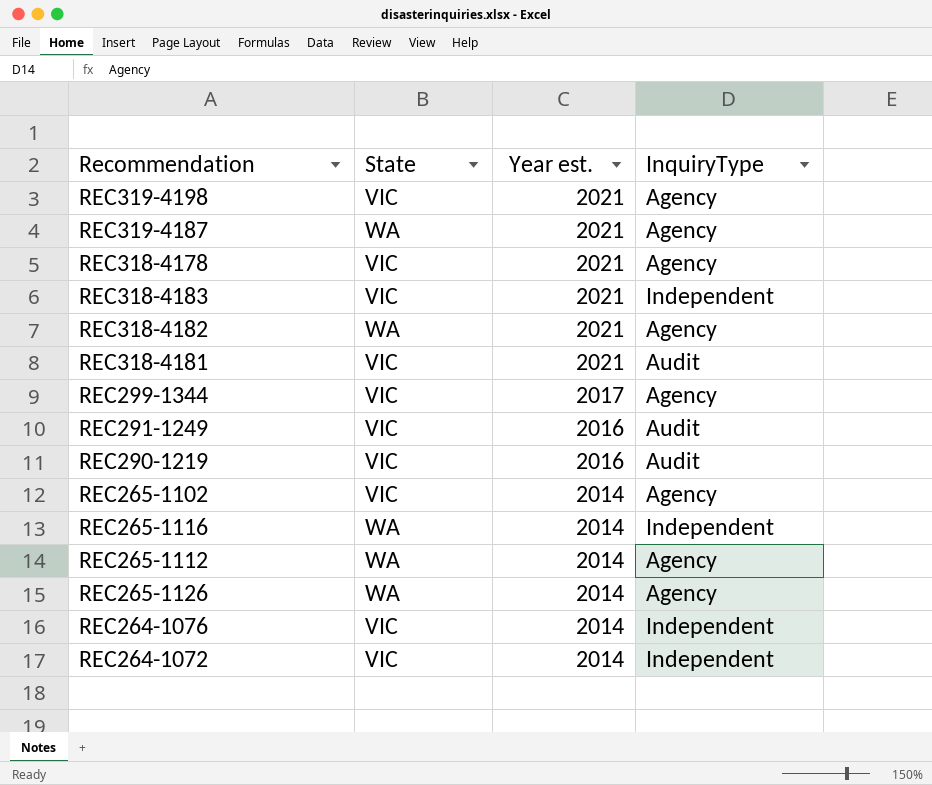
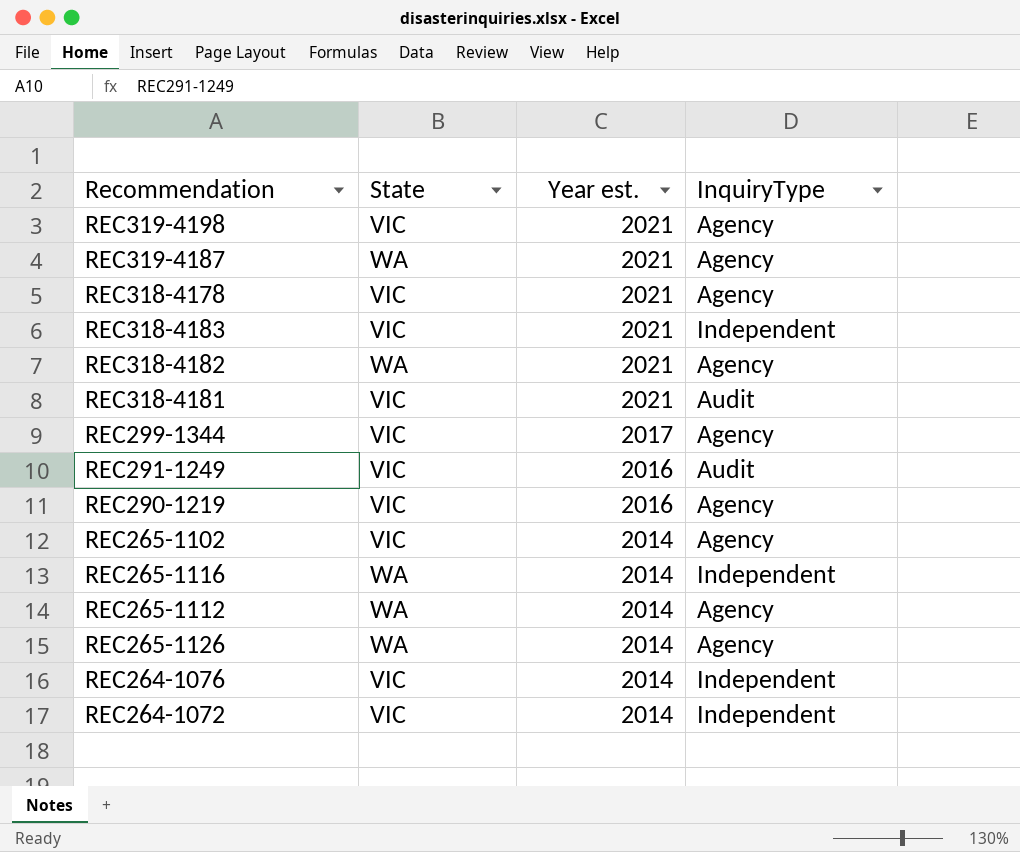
REC290-1219 | InquiryType: Audit -> Agency

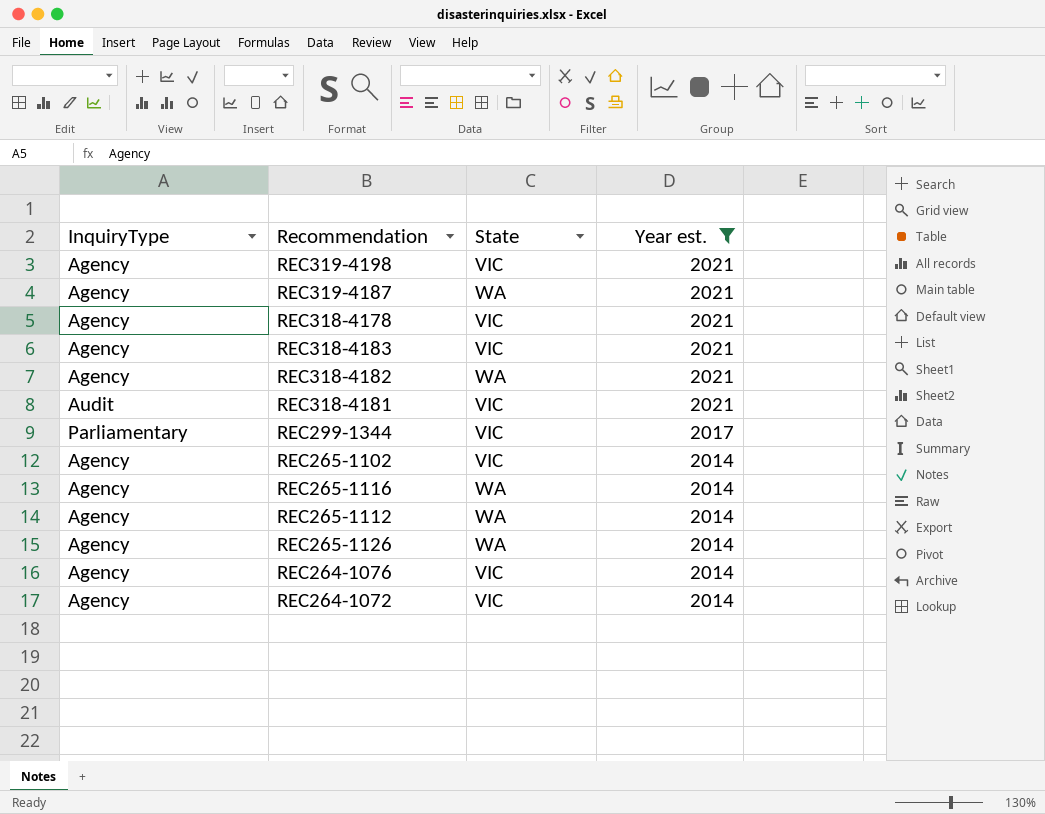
filter: none -> Year est. != 2016
column InquiryType | position: 4 -> 1
REC318-4183 | InquiryType: Independent -> Agency
REC299-1344 | InquiryType: Agency -> Parliamentary
REC265-1116 | InquiryType: Independent -> Agency
REC264-1076 | InquiryType: Independent -> Agency
REC264-1072 | InquiryType: Independent -> Agency

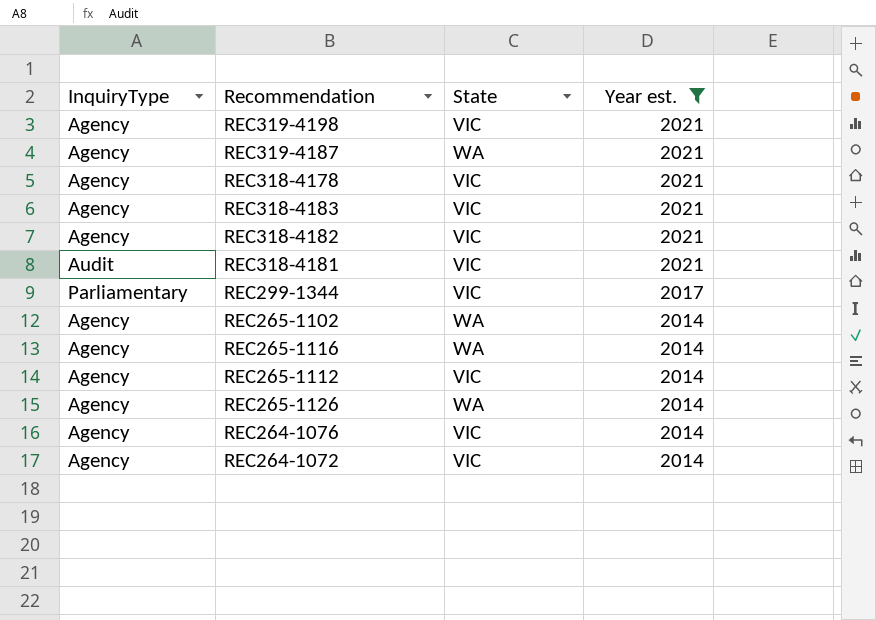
REC318-4182 | State: WA -> VIC
REC265-1102 | State: VIC -> WA
REC265-1112 | State: WA -> VIC

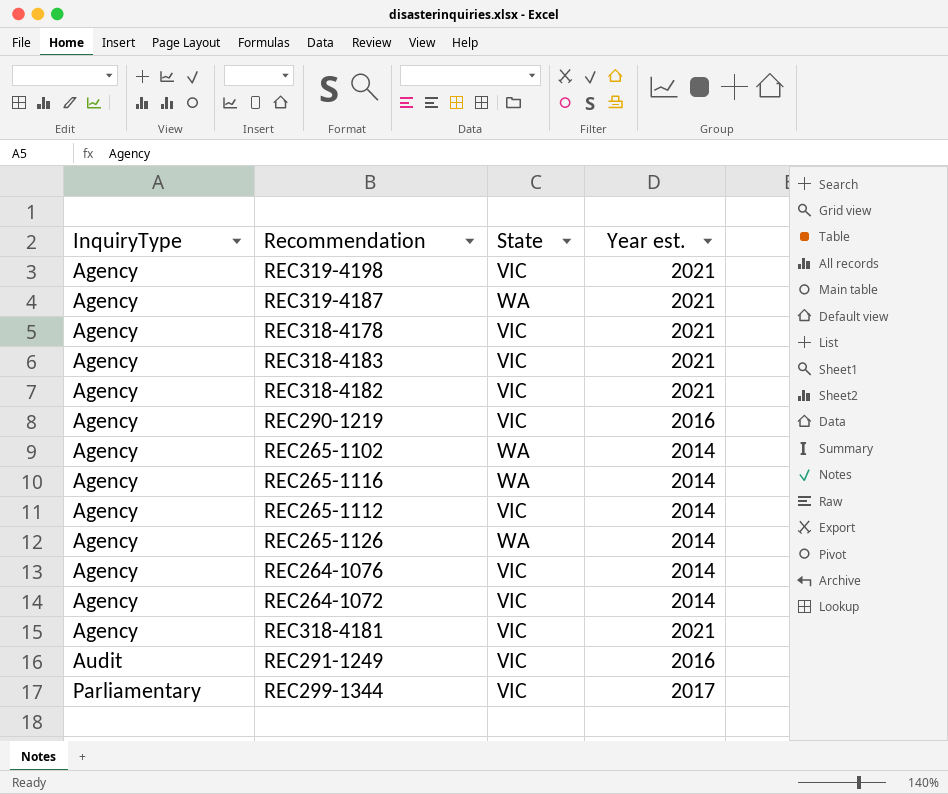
filter: Year est. != 2016 -> none
row order: Year est. descending -> InquiryType ascending
REC318-4181 | InquiryType: Audit -> Agency

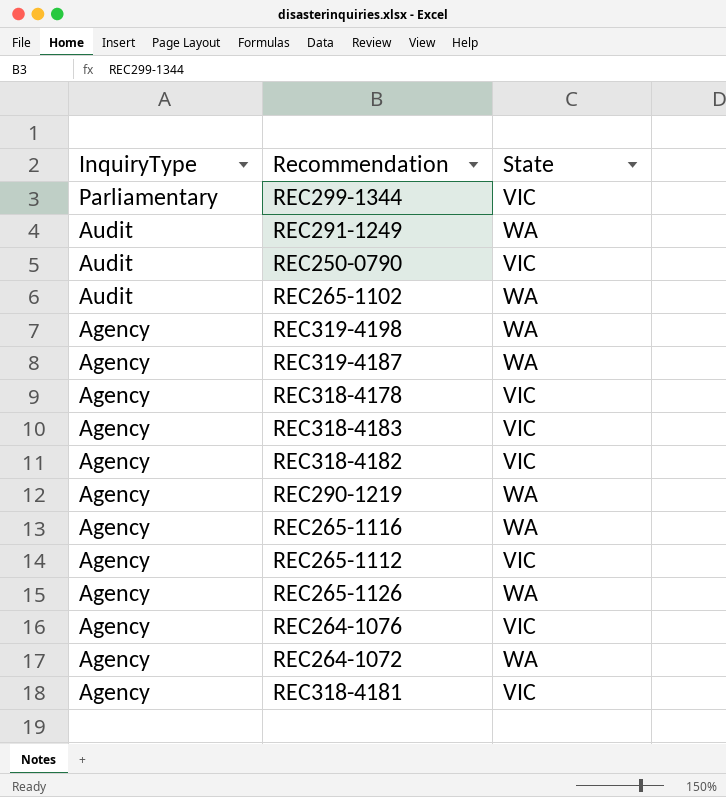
row order: InquiryType ascending -> InquiryType descending
column Year est. | position: 4 -> none
REC291-1249 | State: VIC -> WA
row REC250-0790: none -> Audit | VIC
REC265-1102 | InquiryType: Agency -> Audit
REC319-4198 | State: VIC -> WA
REC290-1219 | State: VIC -> WA
REC264-1072 | State: VIC -> WA

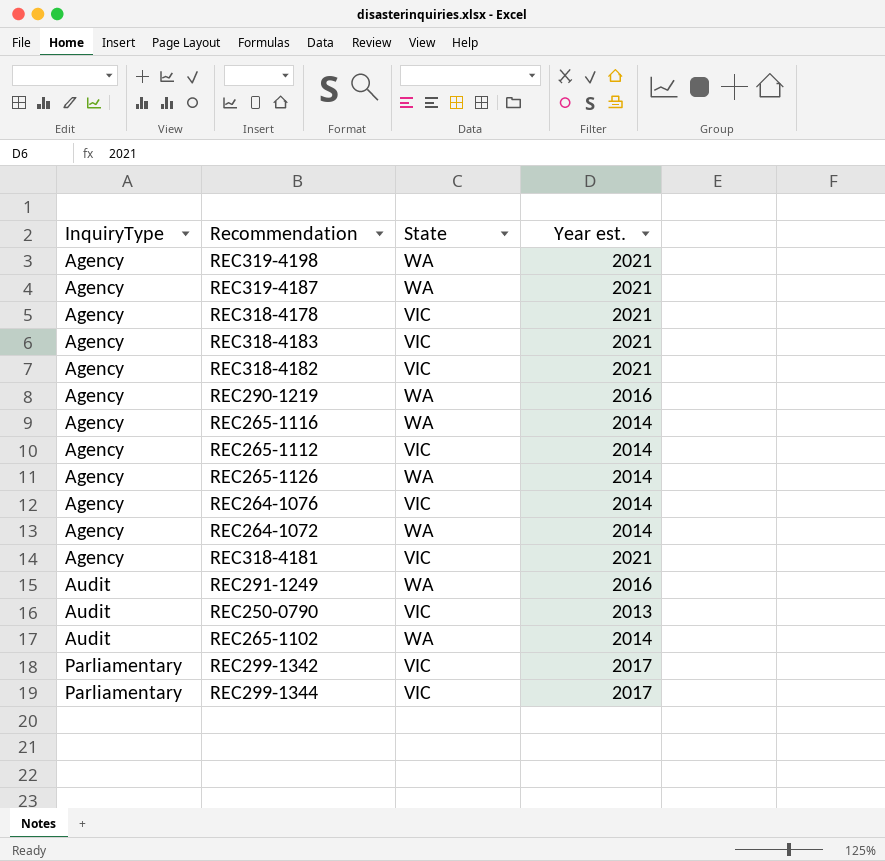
row order: InquiryType descending -> InquiryType ascending
column Year est. | position: none -> 4
row REC299-1342: none -> Parliamentary | VIC | 2017

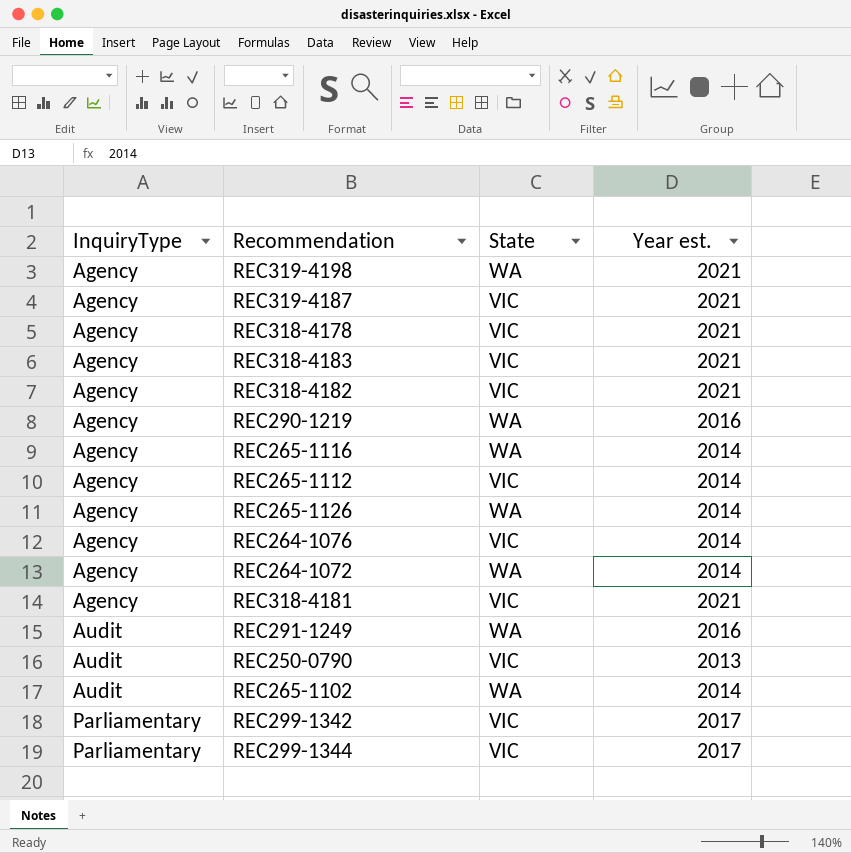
REC319-4187 | State: WA -> VIC

